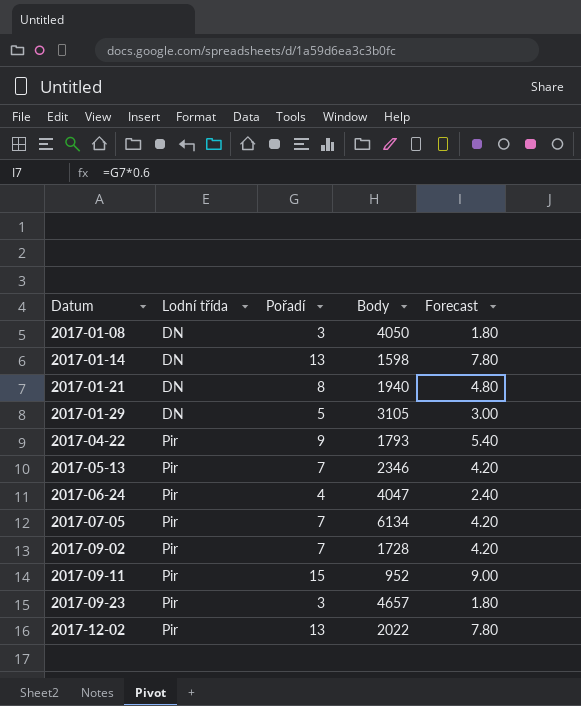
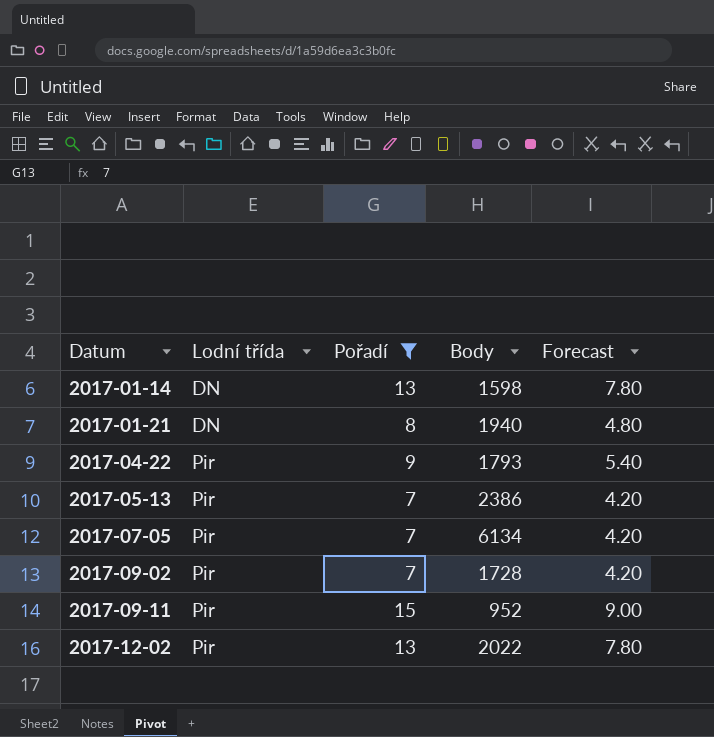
filter: none -> Pořadí >= 7
2017-05-13 | Body: 2346 -> 2386

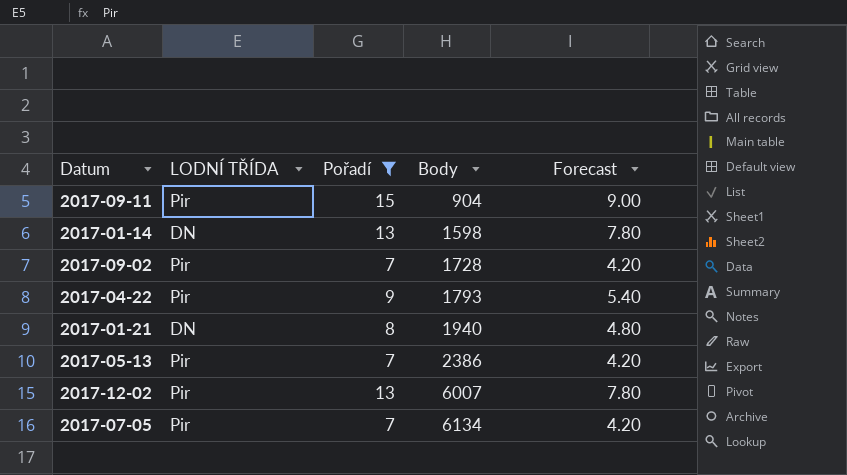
row order: Datum ascending -> Body ascending
column name: Lodní třída -> LODNÍ TŘÍDA
2017-09-11 | Body: 952 -> 904
2017-12-02 | Body: 2022 -> 6007

